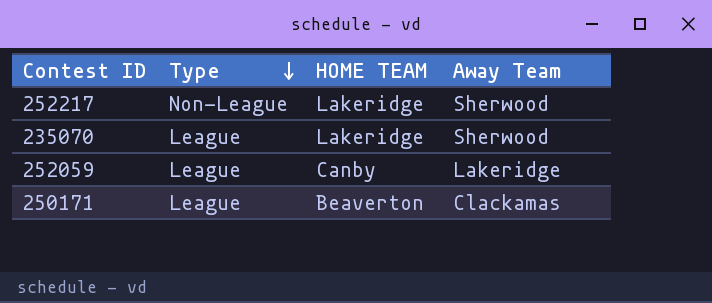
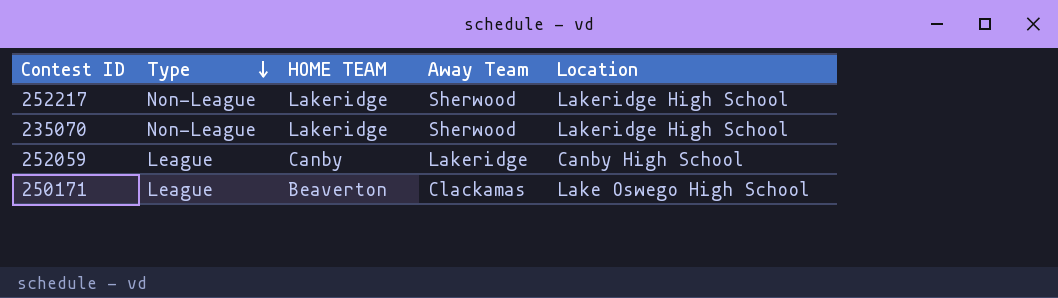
column Location | position: none -> 5
235070 | Type: League -> Non-League

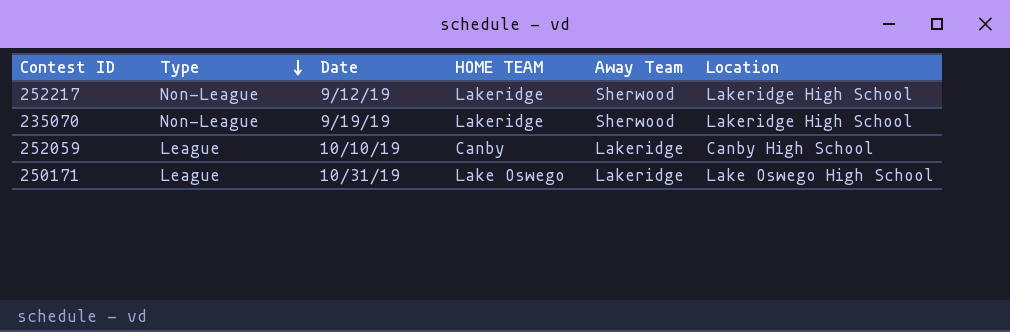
column Date | position: none -> 3
250171 | HOME TEAM: Beaverton -> Lake Oswego
250171 | Away Team: Clackamas -> Lakeridge

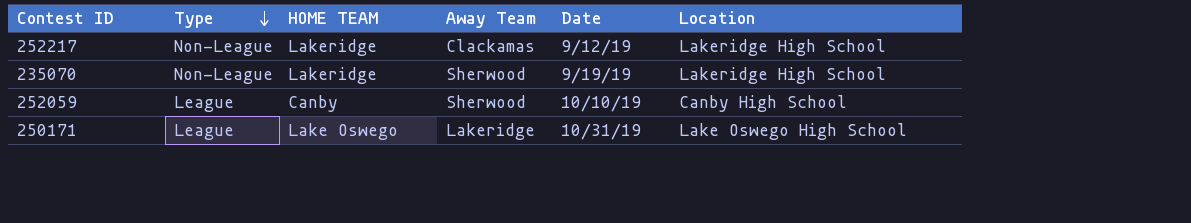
column Date | position: 3 -> 5
252217 | Away Team: Sherwood -> Clackamas
252059 | Away Team: Lakeridge -> Sherwood

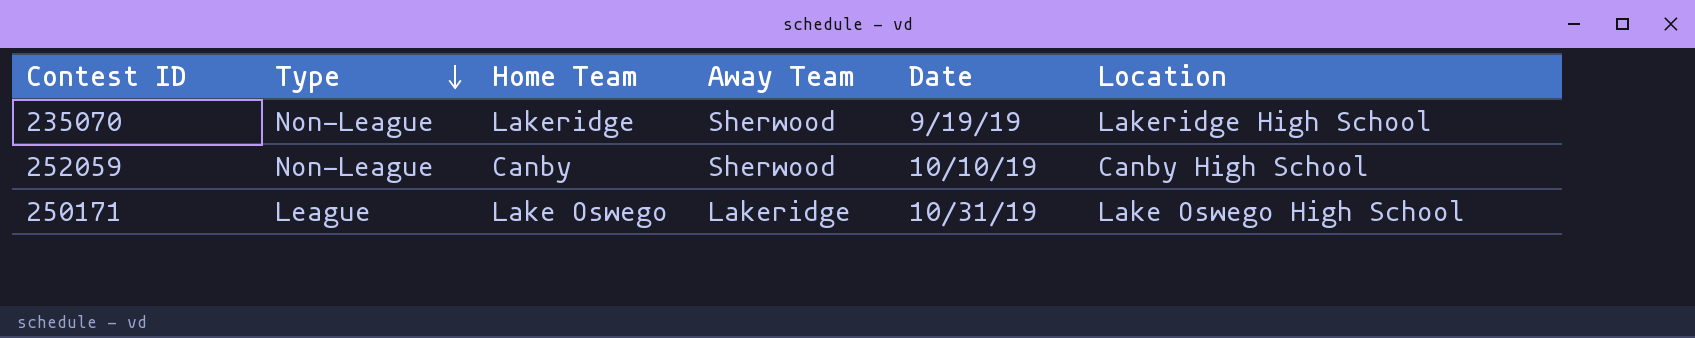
column name: HOME TEAM -> Home Team
row 252217: Non-League | Lakeridge | Clackamas | 9/12/19 | Lakeridge High School -> none
252059 | Type: League -> Non-League

